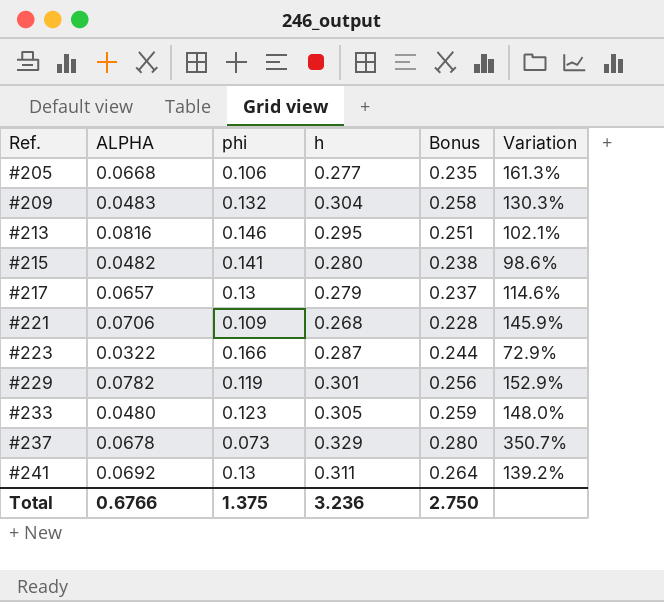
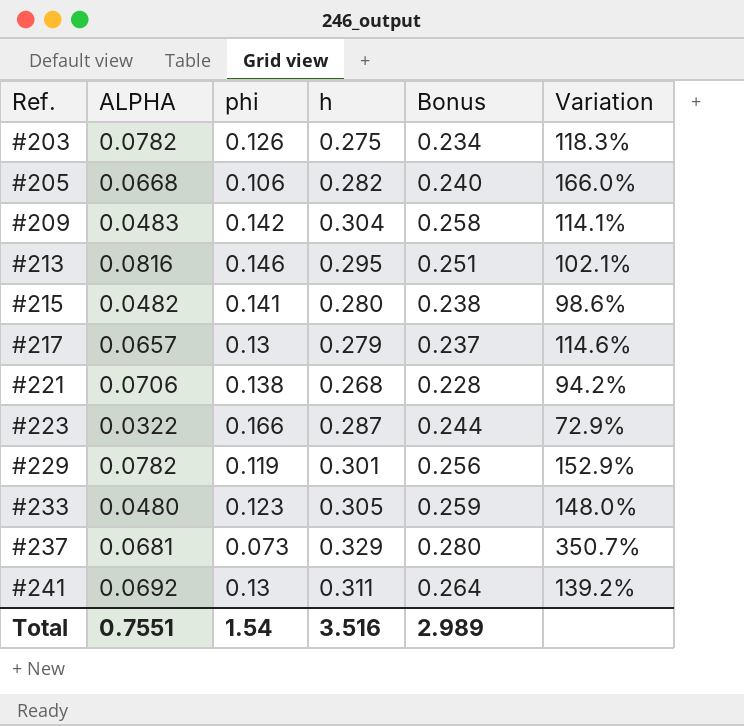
row #203: none -> 0.0782 | 0.126 | 0.275 | 0.234 | 118.3%
#205 | h: 0.277 -> 0.282
#205 | Bonus: 0.235 -> 0.240
#205 | Variation: 161.3% -> 166.0%
#209 | phi: 0.132 -> 0.142
#209 | Variation: 130.3% -> 114.1%
#221 | phi: 0.109 -> 0.138
#221 | Variation: 145.9% -> 94.2%
#237 | ALPHA: 0.0678 -> 0.0681
Total | ALPHA: 0.6766 -> 0.7551
Total | phi: 1.375 -> 1.54
Total | h: 3.236 -> 3.516
Total | Bonus: 2.750 -> 2.989

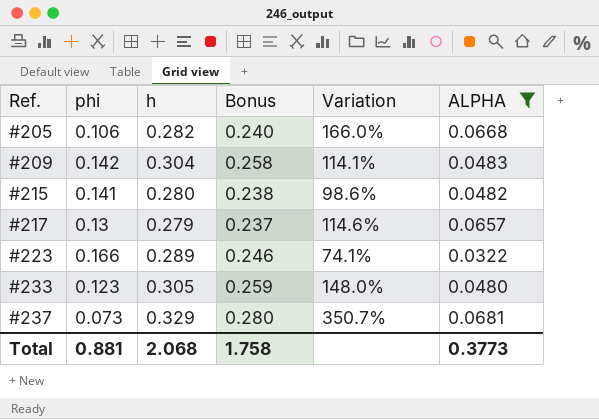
filter: none -> ALPHA <= 0.0681
column ALPHA | position: 2 -> 6
#223 | h: 0.287 -> 0.289
#223 | Bonus: 0.244 -> 0.246
#223 | Variation: 72.9% -> 74.1%
Total | phi: 1.54 -> 0.881
Total | h: 3.516 -> 2.068
Total | Bonus: 2.989 -> 1.758
Total | ALPHA: 0.7551 -> 0.3773

